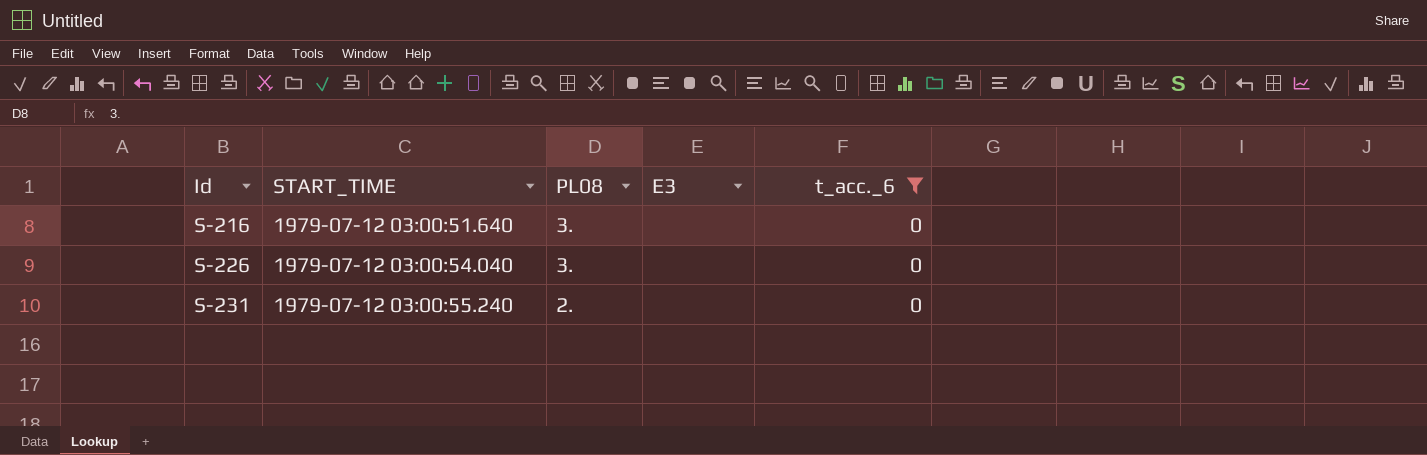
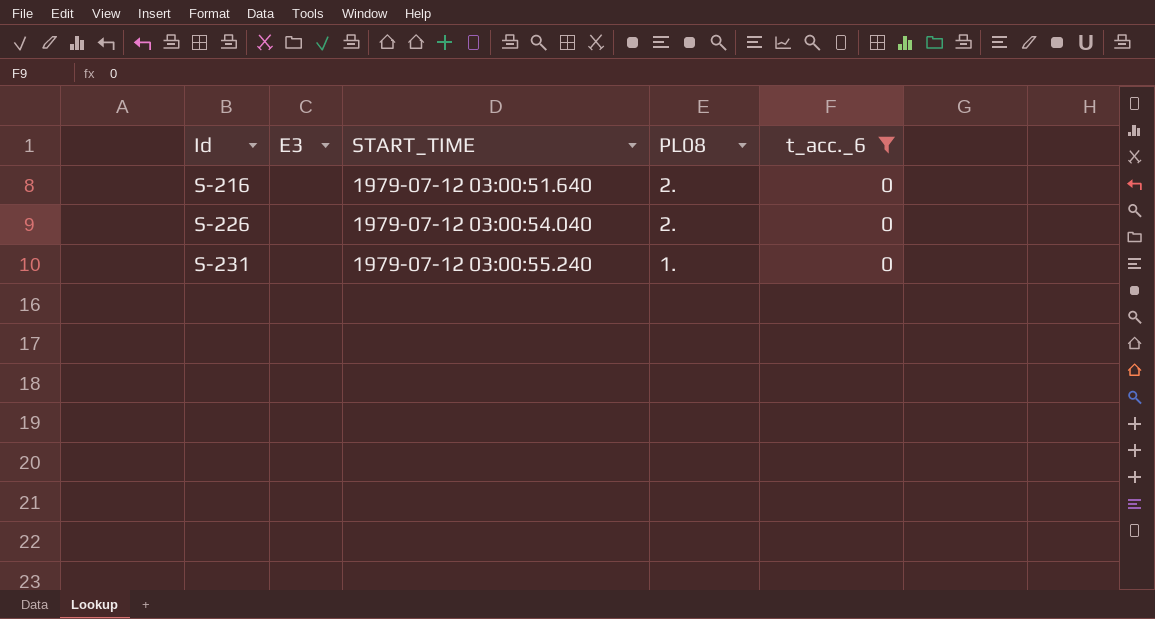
column E3 | position: 4 -> 2
S-216 | PL08: 3. -> 2.
S-226 | PL08: 3. -> 2.
S-231 | PL08: 2. -> 1.

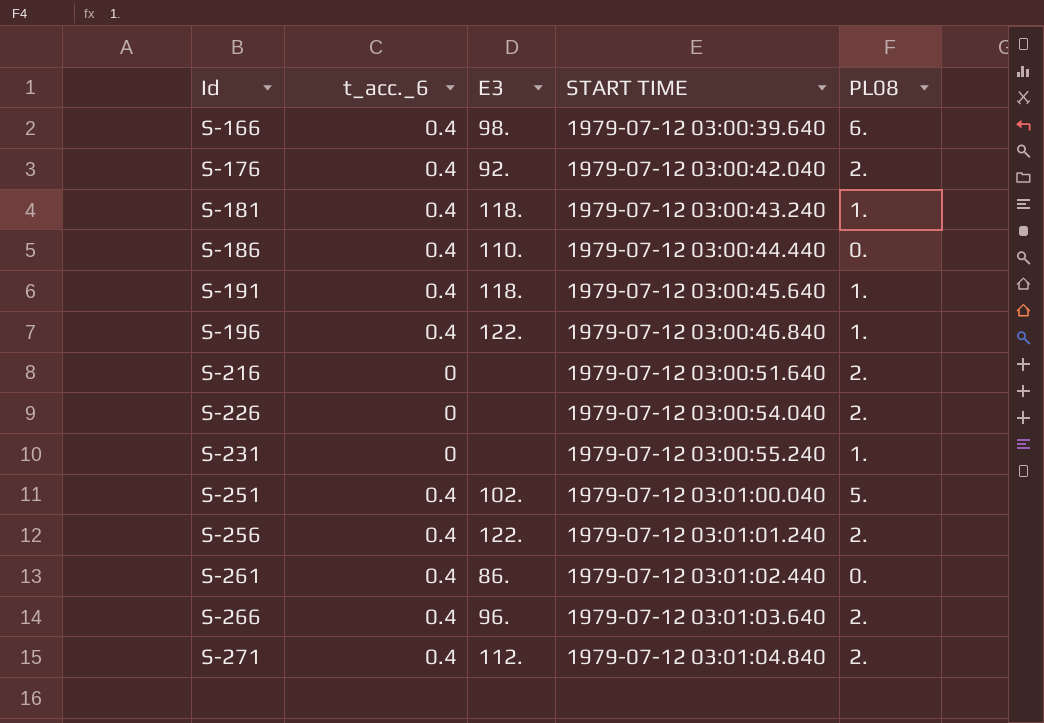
filter: t_acc._6 = 0 -> none
column t_acc._6 | position: 5 -> 2
column name: START_TIME -> START TIME

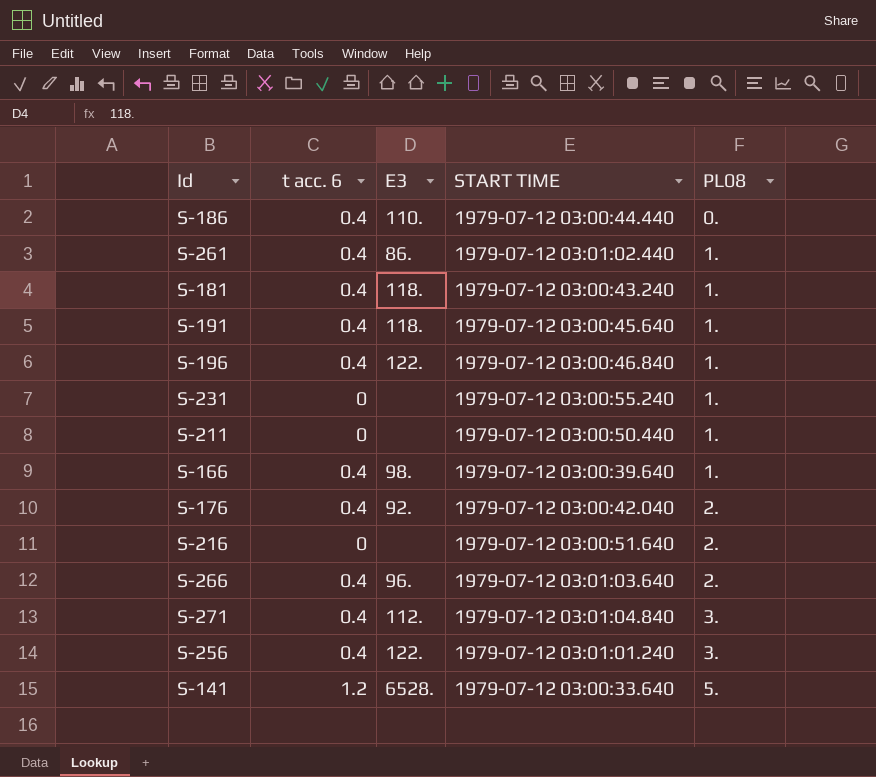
row order: Id ascending -> PL08 ascending
column name: t_acc._6 -> t acc. 6
row S-226: 0 | none | 1979-07-12 03:00:54.040 | 2. -> none
row S-251: 0.4 | 102. | 1979-07-12 03:01:00.040 | 5. -> none
S-261 | PL08: 0. -> 1.
row S-211: none -> 0 | none | 1979-07-12 03:00:50.440 | 1.
S-166 | PL08: 6. -> 1.
S-271 | PL08: 2. -> 3.
S-256 | PL08: 2. -> 3.
row S-141: none -> 1.2 | 6528. | 1979-07-12 03:00:33.640 | 5.

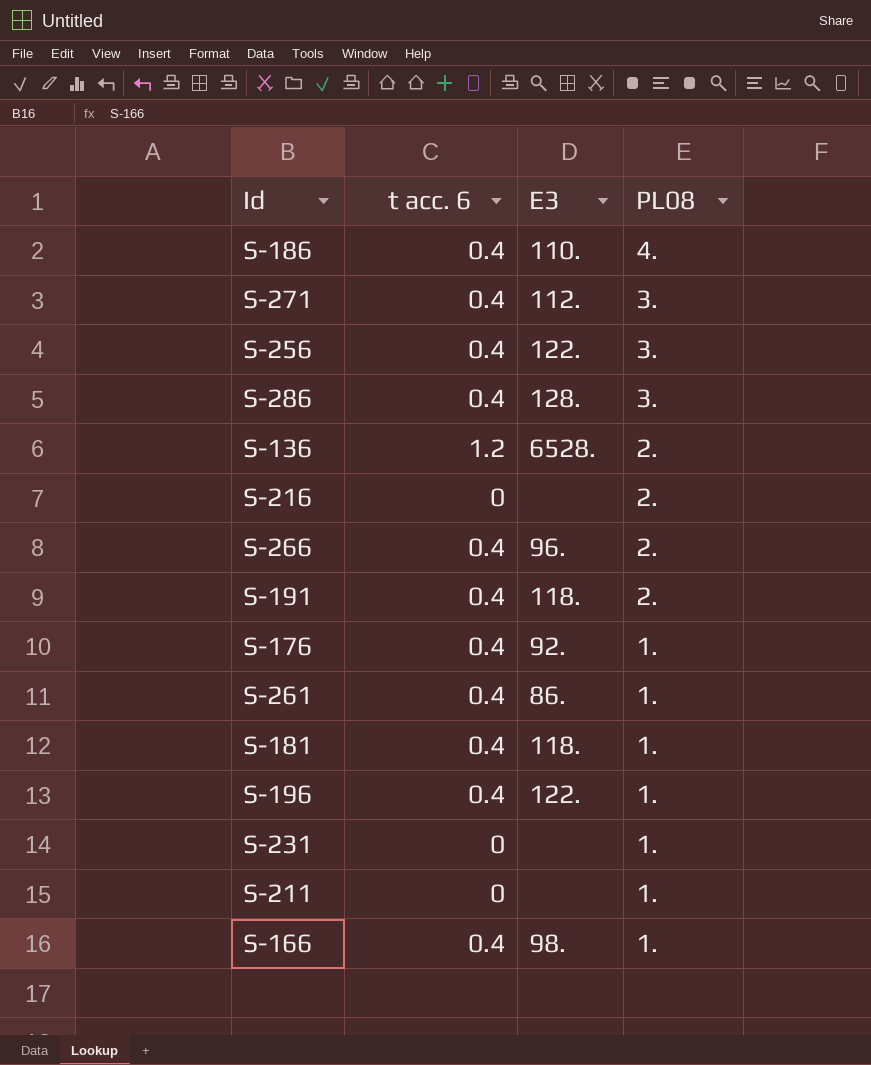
row order: PL08 ascending -> PL08 descending
column START TIME | position: 4 -> none
row S-141: 1.2 | 6528. | 1979-07-12 03:00:33.640 | 5. -> none
S-186 | PL08: 0. -> 4.
row S-286: none -> 0.4 | 128. | 3.
row S-136: none -> 1.2 | 6528. | 2.
S-191 | PL08: 1. -> 2.
S-176 | PL08: 2. -> 1.

